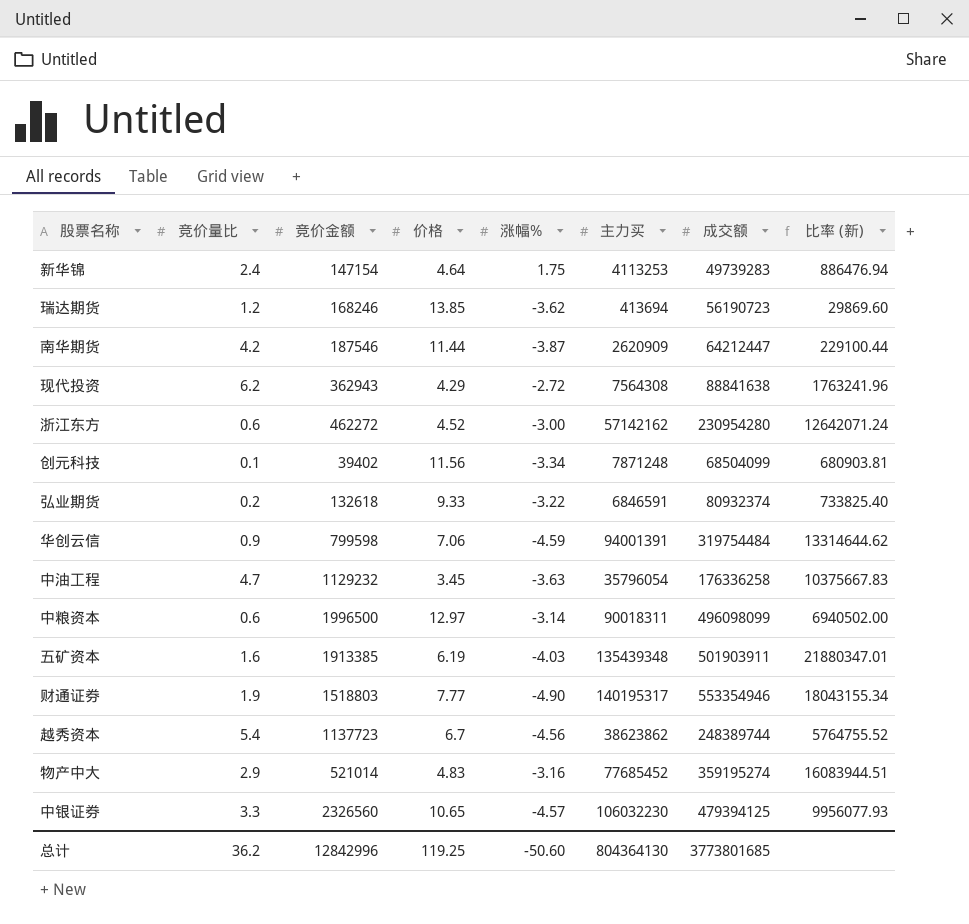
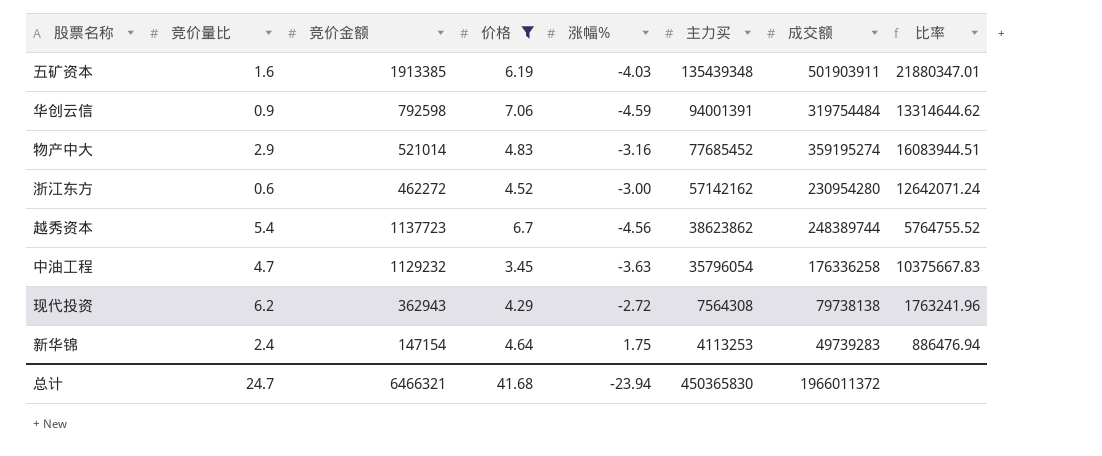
filter: none -> 价格 <= 7.06
row order: none -> 主力买 descending
column name: 比率 (新) -> 比率
华创云信 | 竞价金额: 799598 -> 792598
现代投资 | 成交额: 88841638 -> 79738138
总计 | 竞价量比: 36.2 -> 24.7
总计 | 竞价金额: 12842996 -> 6466321
总计 | 价格: 119.25 -> 41.68
总计 | 涨幅%: -50.60 -> -23.94
总计 | 主力买: 804364130 -> 450365830
总计 | 成交额: 3773801685 -> 1966011372

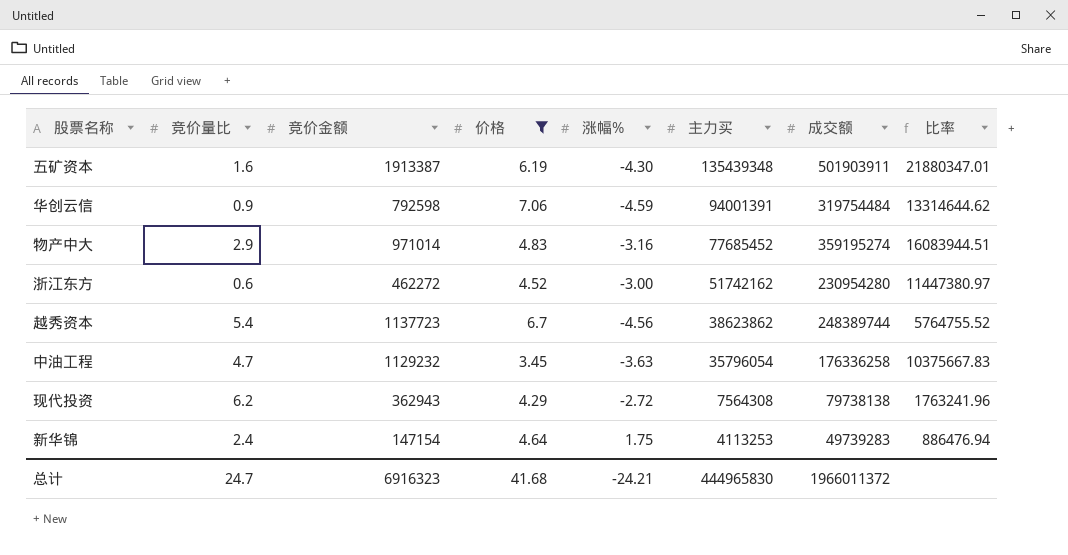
五矿资本 | 竞价金额: 1913385 -> 1913387
五矿资本 | 涨幅%: -4.03 -> -4.30
物产中大 | 竞价金额: 521014 -> 971014
浙江东方 | 主力买: 57142162 -> 51742162
浙江东方 | 比率: 12642071.24 -> 11447380.97
总计 | 竞价金额: 6466321 -> 6916323
总计 | 涨幅%: -23.94 -> -24.21
总计 | 主力买: 450365830 -> 444965830

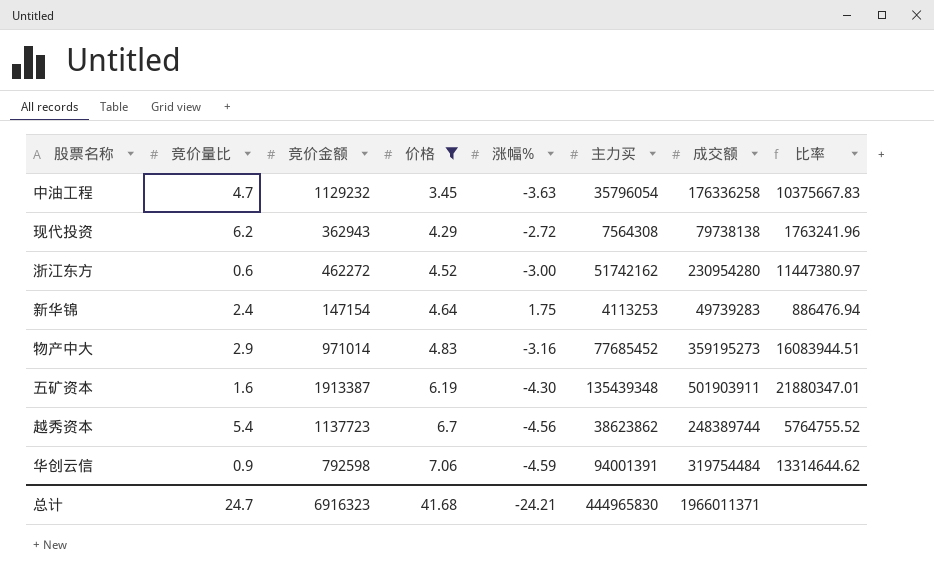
row order: 主力买 descending -> 价格 ascending
物产中大 | 成交额: 359195274 -> 359195273
总计 | 成交额: 1966011372 -> 1966011371

